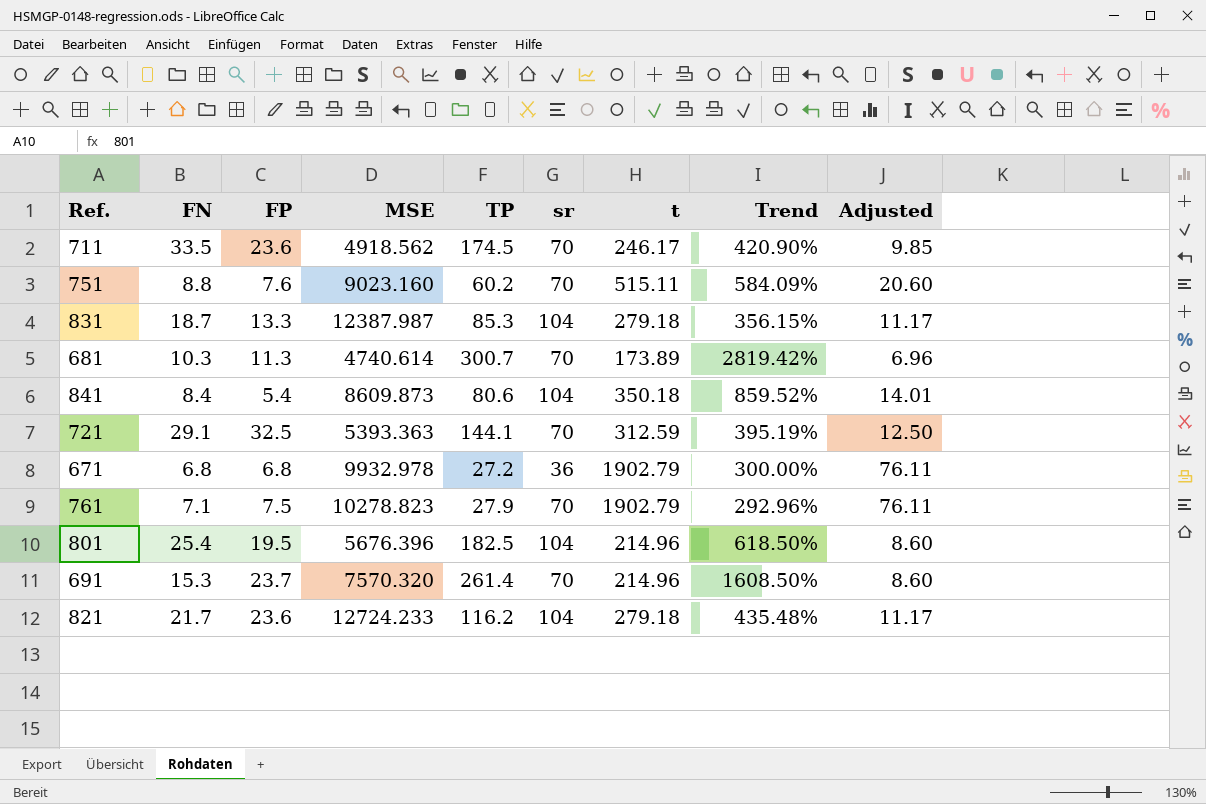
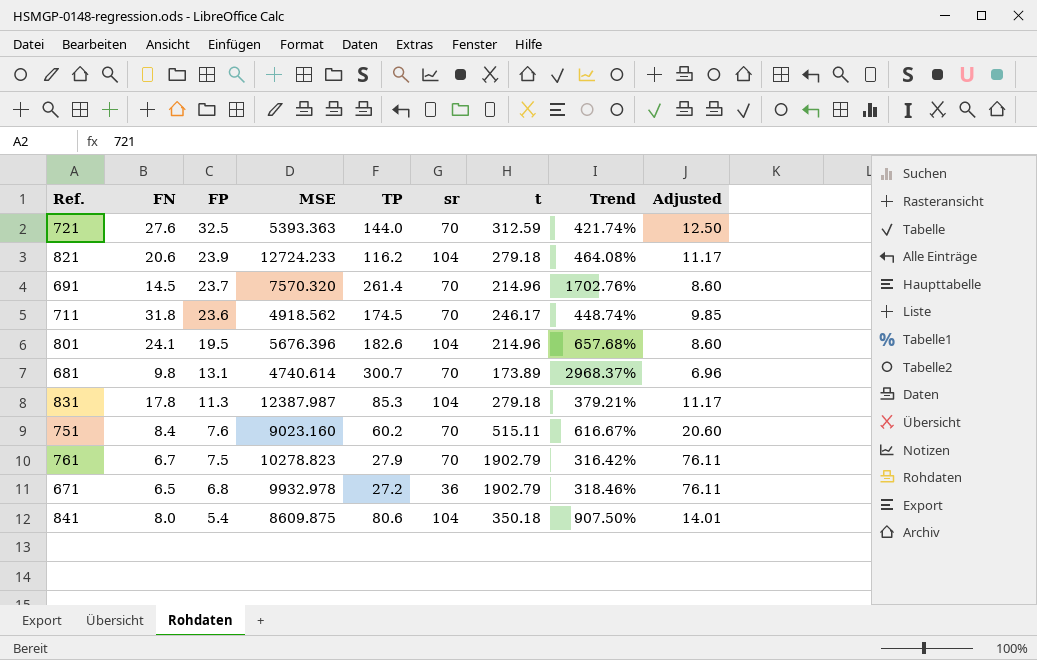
row order: none -> FP descending
721 | FN: 29.1 -> 27.6
721 | TP: 144.1 -> 144.0
721 | Trend: 395.19% -> 421.74%
821 | FN: 21.7 -> 20.6
821 | FP: 23.6 -> 23.9
821 | Trend: 435.48% -> 464.08%
691 | FN: 15.3 -> 14.5
691 | Trend: 1608.50% -> 1702.76%
711 | FN: 33.5 -> 31.8
711 | Trend: 420.90% -> 448.74%
801 | FN: 25.4 -> 24.1
801 | TP: 182.5 -> 182.6
801 | Trend: 618.50% -> 657.68%
681 | FN: 10.3 -> 9.8
681 | FP: 11.3 -> 13.1
681 | Trend: 2819.42% -> 2968.37%
831 | FN: 18.7 -> 17.8
831 | FP: 13.3 -> 11.3
831 | Trend: 356.15% -> 379.21%
751 | FN: 8.8 -> 8.4
751 | Trend: 584.09% -> 616.67%
761 | FN: 7.1 -> 6.7
761 | Trend: 292.96% -> 316.42%
671 | FN: 6.8 -> 6.5
671 | Trend: 300.00% -> 318.46%
841 | FN: 8.4 -> 8.0
841 | MSE: 8609.873 -> 8609.875
841 | Trend: 859.52% -> 907.50%

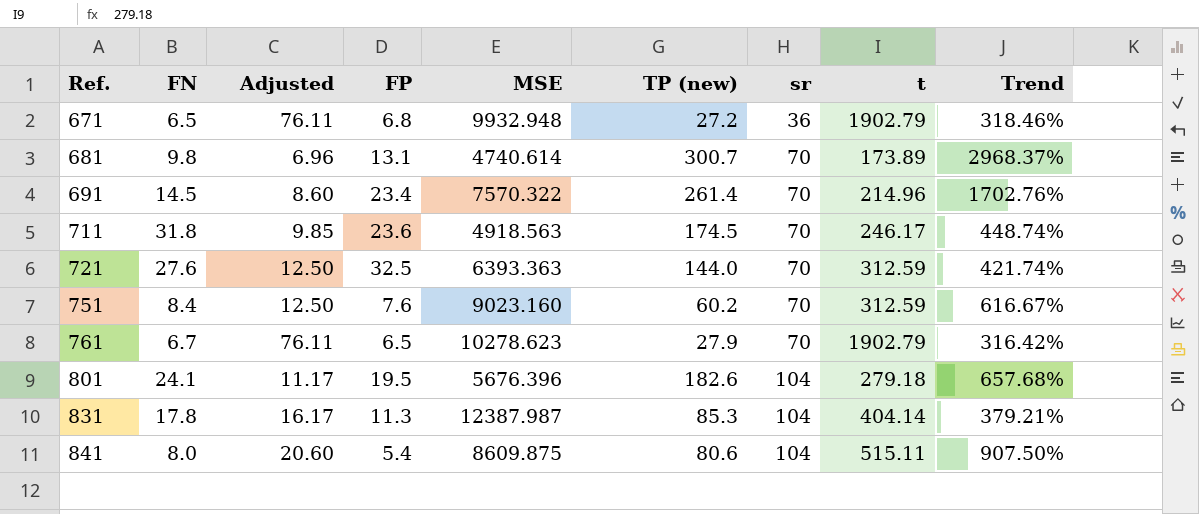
row order: FP descending -> Ref. ascending
column Adjusted | position: 9 -> 3
column name: TP -> TP (new)
row 821: 20.6 | 23.9 | 12724.233 | 116.2 | 104 | 279.18 | 464.08% | 11.17 -> none
671 | MSE: 9932.978 -> 9932.948
691 | FP: 23.7 -> 23.4
691 | MSE: 7570.320 -> 7570.322
711 | MSE: 4918.562 -> 4918.563
721 | MSE: 5393.363 -> 6393.363
751 | Adjusted: 20.60 -> 12.50
751 | t: 515.11 -> 312.59
761 | FP: 7.5 -> 6.5
761 | MSE: 10278.823 -> 10278.623
801 | Adjusted: 8.60 -> 11.17
801 | t: 214.96 -> 279.18
831 | Adjusted: 11.17 -> 16.17
831 | t: 279.18 -> 404.14
841 | Adjusted: 14.01 -> 20.60
841 | t: 350.18 -> 515.11

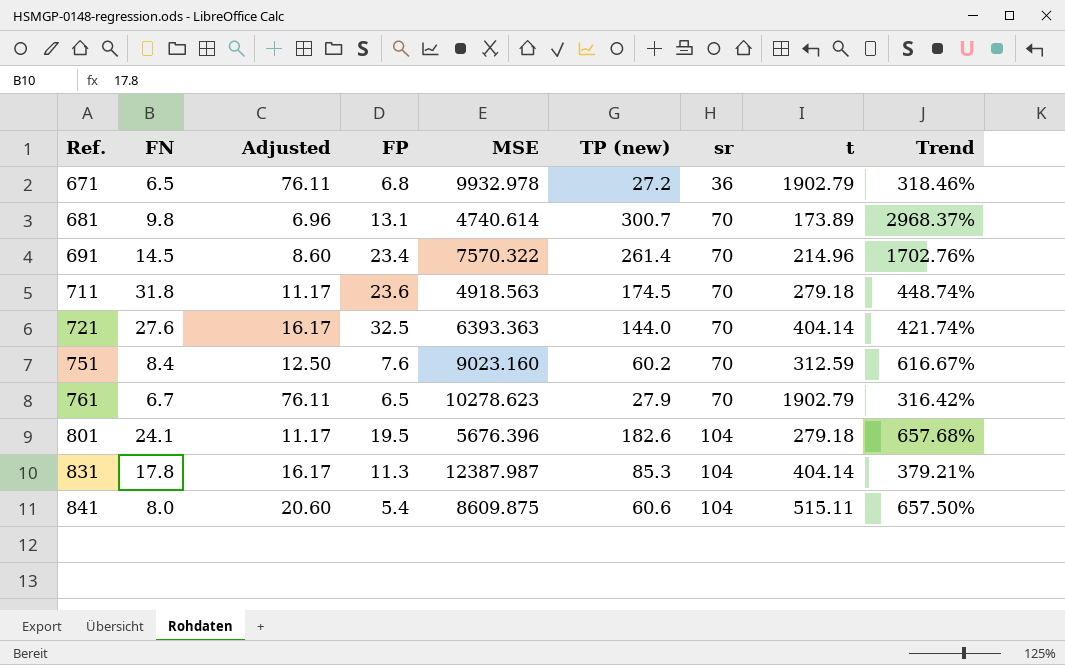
671 | MSE: 9932.948 -> 9932.978
711 | Adjusted: 9.85 -> 11.17
711 | t: 246.17 -> 279.18
721 | Adjusted: 12.50 -> 16.17
721 | t: 312.59 -> 404.14
841 | TP (new): 80.6 -> 60.6
841 | Trend: 907.50% -> 657.50%

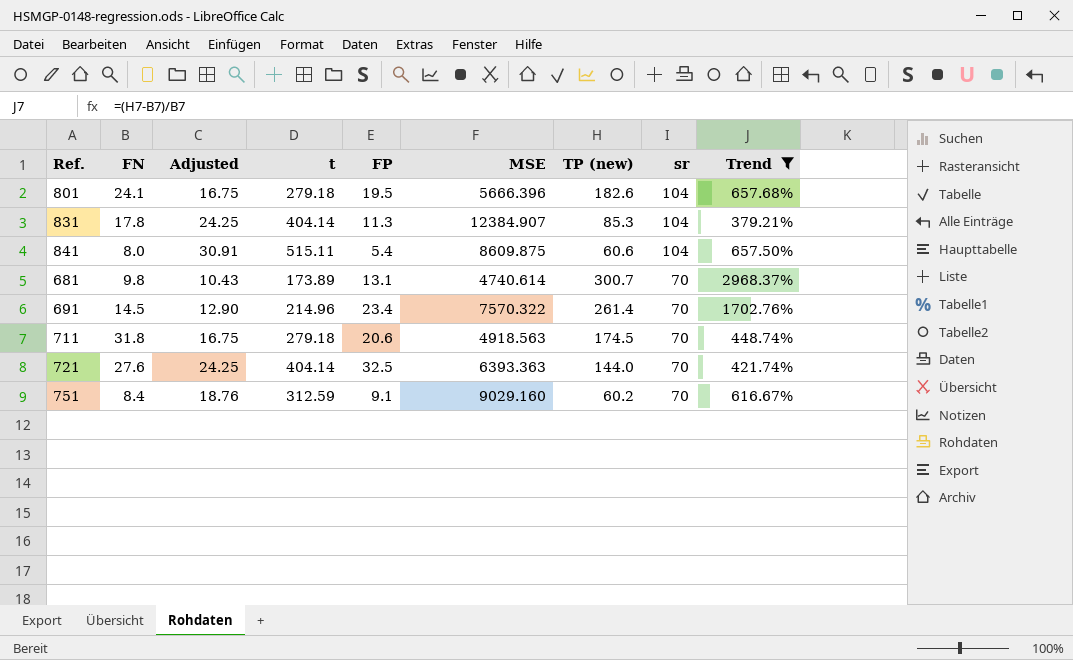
filter: none -> Trend >= 379.21%
row order: Ref. ascending -> sr descending
column Adjusted | formula: [t] * 0.04 -> [t] * 0.06
column t | position: 8 -> 4
801 | MSE: 5676.396 -> 5666.396
831 | MSE: 12387.987 -> 12384.907
711 | FP: 23.6 -> 20.6
751 | FP: 7.6 -> 9.1
751 | MSE: 9023.160 -> 9029.160

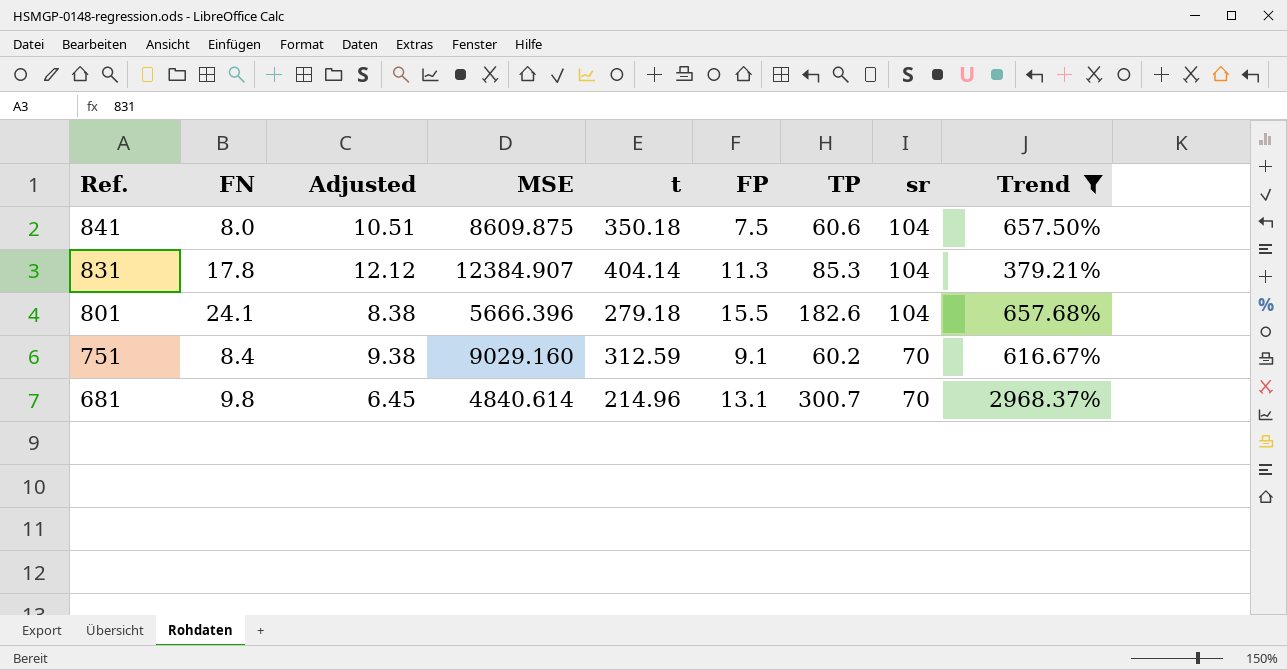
row order: sr descending -> Ref. descending
column Adjusted | formula: [t] * 0.06 -> [t] * 0.03
column MSE | position: 6 -> 4
column name: TP (new) -> TP
row 691: 14.5 | 12.90 | 214.96 | 23.4 | 7570.322 | 261.4 | 70 | 1702.76% -> none
row 711: 31.8 | 16.75 | 279.18 | 20.6 | 4918.563 | 174.5 | 70 | 448.74% -> none
row 721: 27.6 | 24.25 | 404.14 | 32.5 | 6393.363 | 144.0 | 70 | 421.74% -> none
841 | t: 515.11 -> 350.18
841 | FP: 5.4 -> 7.5
801 | FP: 19.5 -> 15.5
681 | MSE: 4740.614 -> 4840.614
681 | t: 173.89 -> 214.96

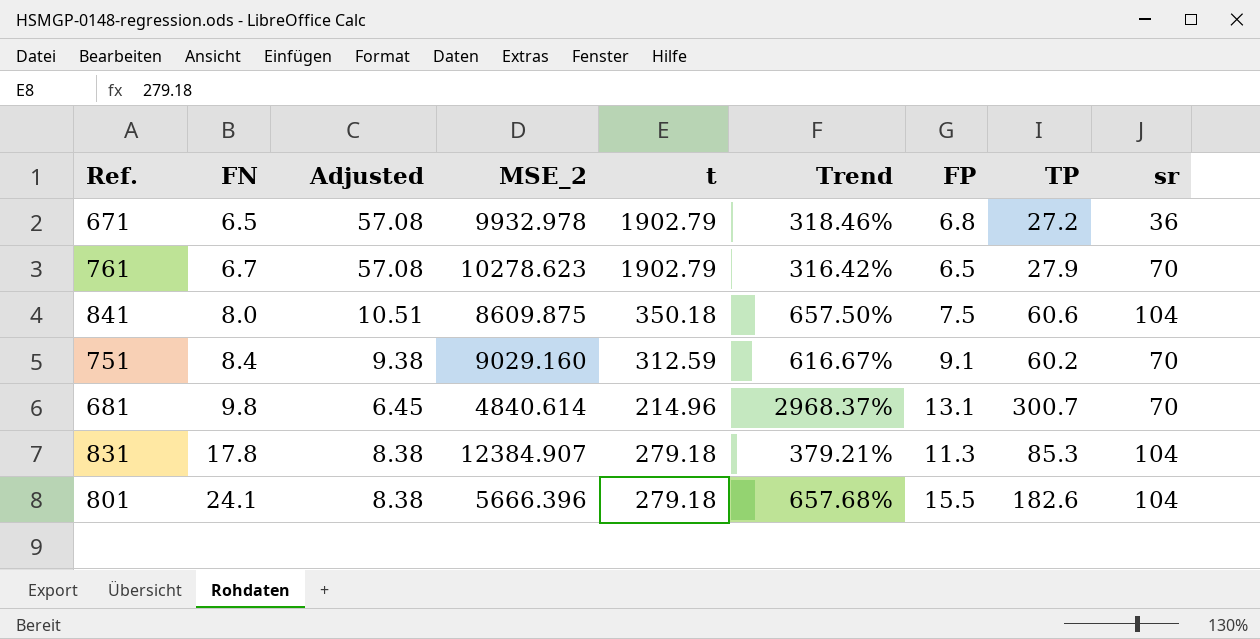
filter: Trend >= 379.21% -> none
row order: Ref. descending -> FN ascending
column name: MSE -> MSE_2
column Trend | position: 9 -> 6
831 | Adjusted: 12.12 -> 8.38
831 | t: 404.14 -> 279.18

